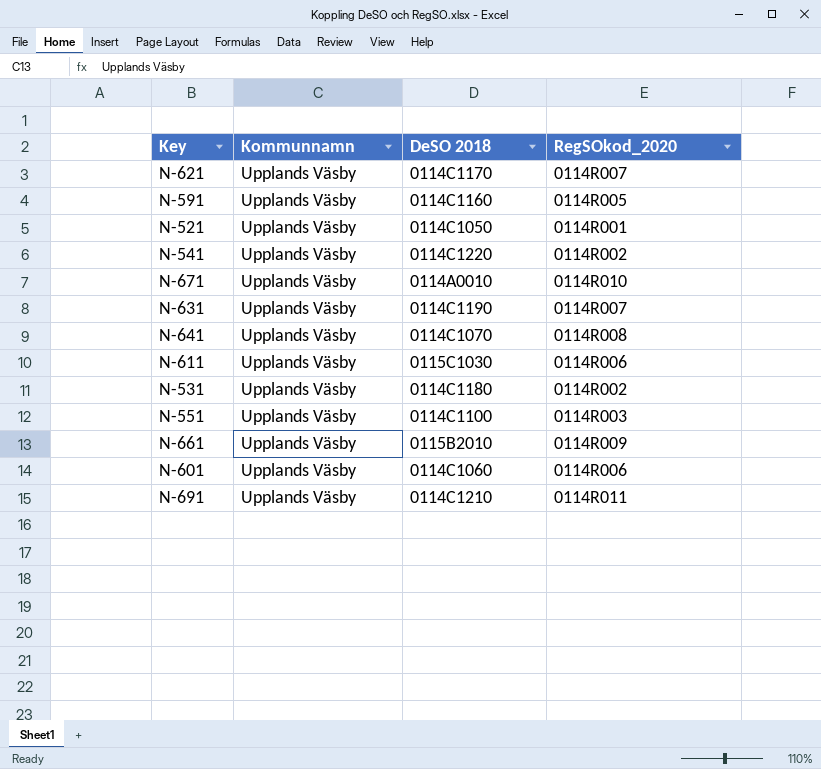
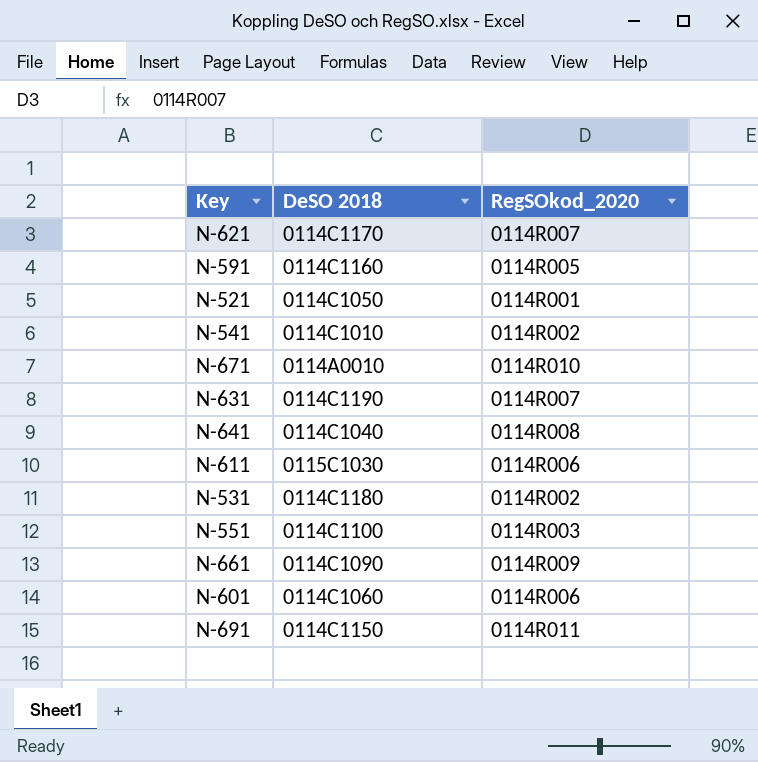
column Kommunnamn | position: 2 -> none
N-541 | DeSO 2018: 0114C1220 -> 0114C1010
N-641 | DeSO 2018: 0114C1070 -> 0114C1040
N-661 | DeSO 2018: 0115B2010 -> 0114C1090
N-691 | DeSO 2018: 0114C1210 -> 0114C1150

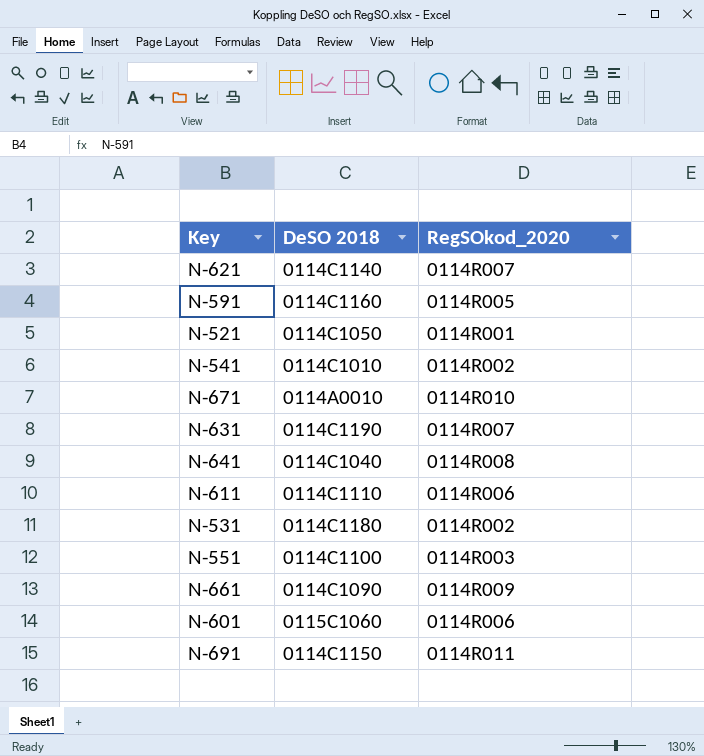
N-621 | DeSO 2018: 0114C1170 -> 0114C1140
N-611 | DeSO 2018: 0115C1030 -> 0114C1110
N-601 | DeSO 2018: 0114C1060 -> 0115C1060

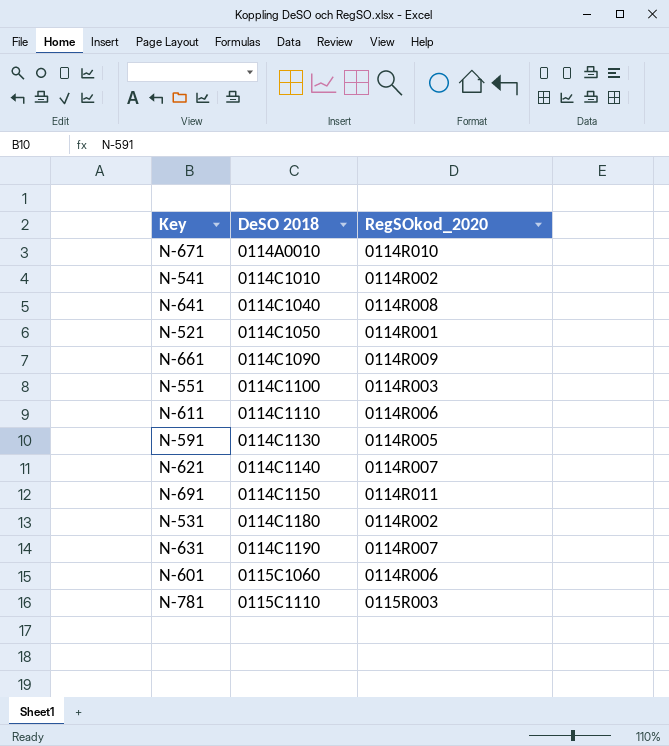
row order: none -> DeSO 2018 ascending
N-591 | DeSO 2018: 0114C1160 -> 0114C1130
row N-781: none -> 0115C1110 | 0115R003

